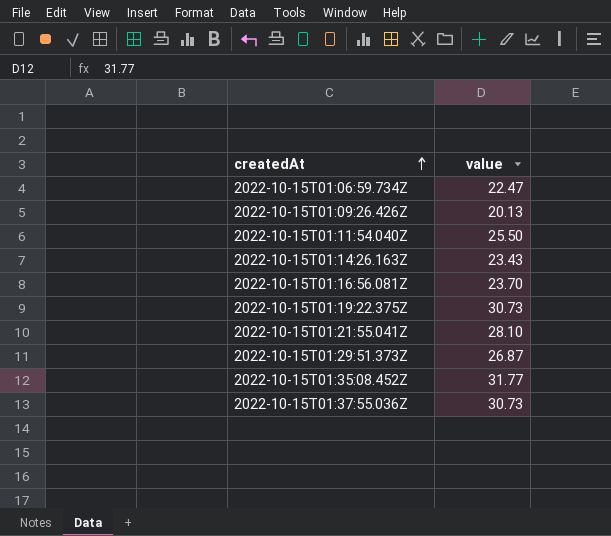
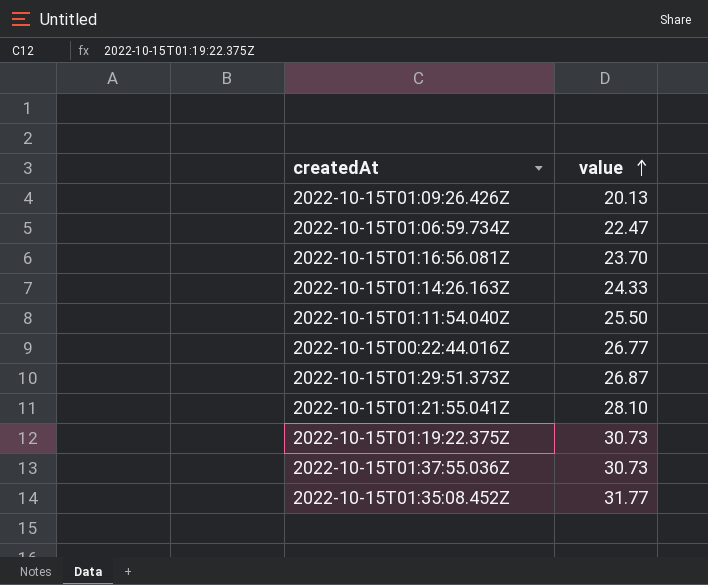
row order: createdAt ascending -> value ascending
2022-10-15T01:14:26.163Z | value: 23.43 -> 24.33
row 2022-10-15T00:22:44.016Z: none -> 26.77

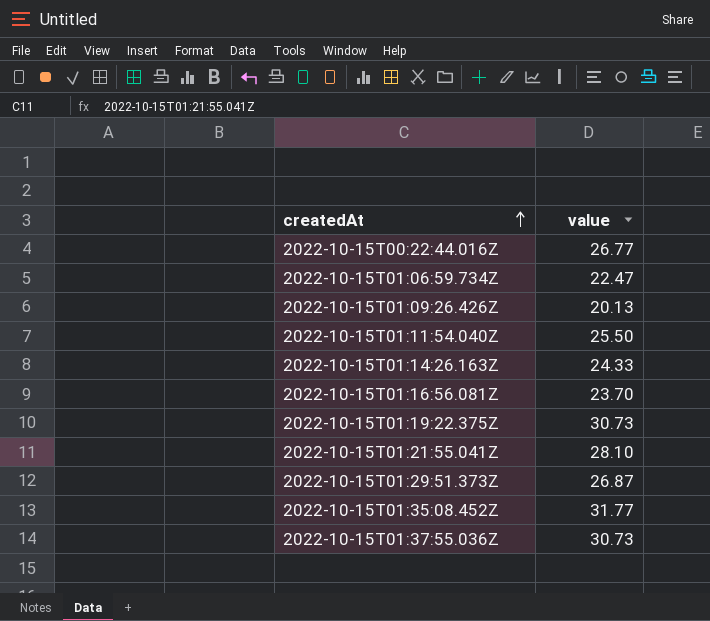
row order: value ascending -> createdAt ascending

